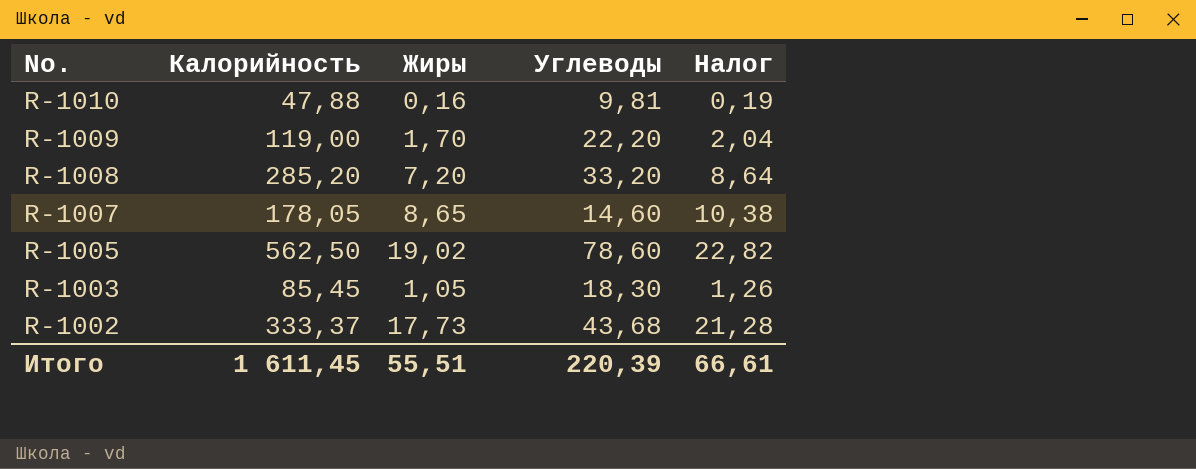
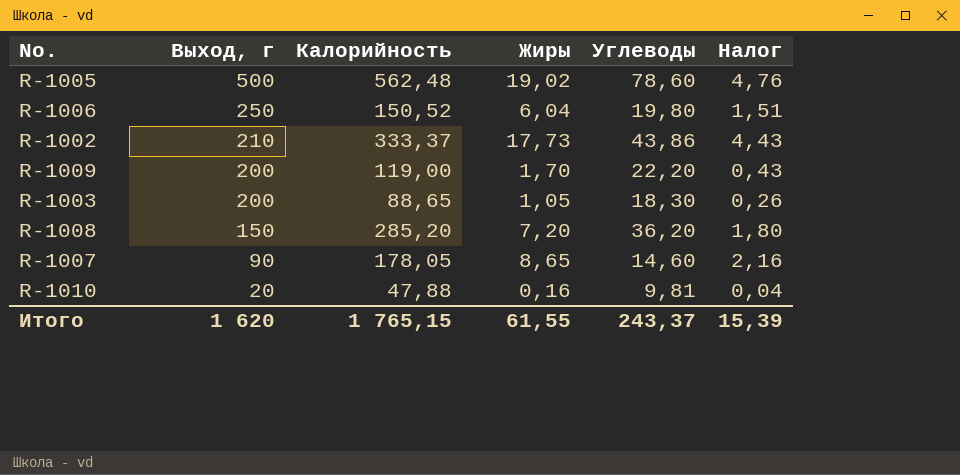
row order: No. descending -> Выход, г descending
column Выход, г | position: none -> 2
column Налог | formula: [Жиры] * 1,2 -> [Жиры] * 0,25
R-1005 | Калорийность: 562,50 -> 562,48
row R-1006: none -> 250 | 150,52 | 6,04 | 19,80 | 1,51
R-1002 | Углеводы: 43,68 -> 43,86
R-1003 | Калорийность: 85,45 -> 88,65
R-1008 | Углеводы: 33,20 -> 36,20
Итого | Калорийность: 1 611,45 -> 1 765,15
Итого | Жиры: 55,51 -> 61,55
Итого | Углеводы: 220,39 -> 243,37
Итого | Налог: 66,61 -> 15,39

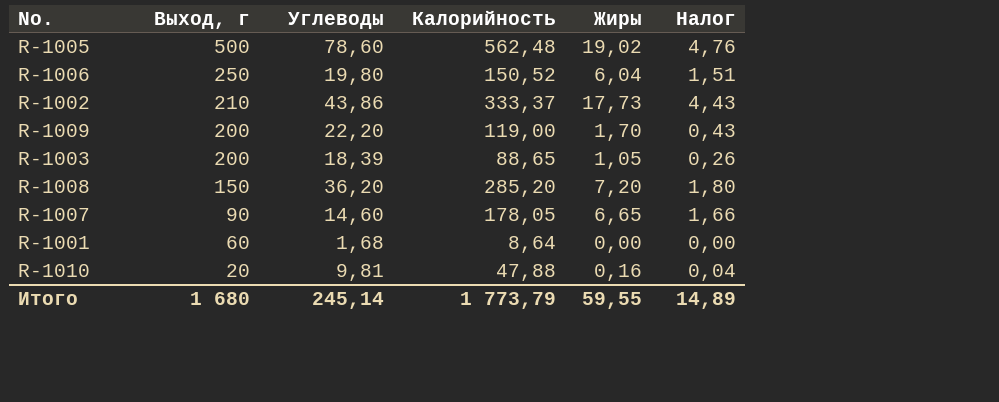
column Углеводы | position: 5 -> 3
R-1003 | Углеводы: 18,30 -> 18,39
R-1007 | Жиры: 8,65 -> 6,65
R-1007 | Налог: 2,16 -> 1,66
row R-1001: none -> 60 | 1,68 | 8,64 | 0,00 | 0,00
Итого | Выход, г: 1 620 -> 1 680
Итого | Углеводы: 243,37 -> 245,14
Итого | Калорийность: 1 765,15 -> 1 773,79
Итого | Жиры: 61,55 -> 59,55
Итого | Налог: 15,39 -> 14,89

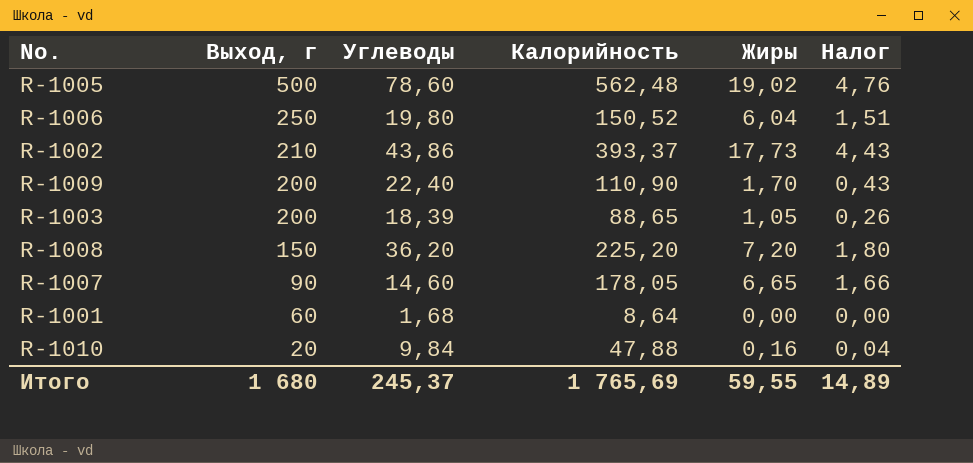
R-1002 | Калорийность: 333,37 -> 393,37
R-1009 | Углеводы: 22,20 -> 22,40
R-1009 | Калорийность: 119,00 -> 110,90
R-1008 | Калорийность: 285,20 -> 225,20
R-1010 | Углеводы: 9,81 -> 9,84
Итого | Углеводы: 245,14 -> 245,37
Итого | Калорийность: 1 773,79 -> 1 765,69

